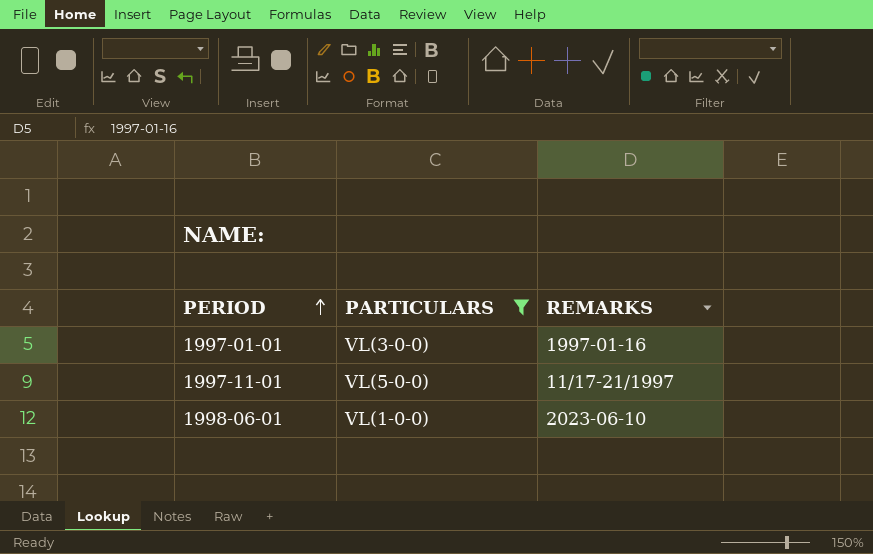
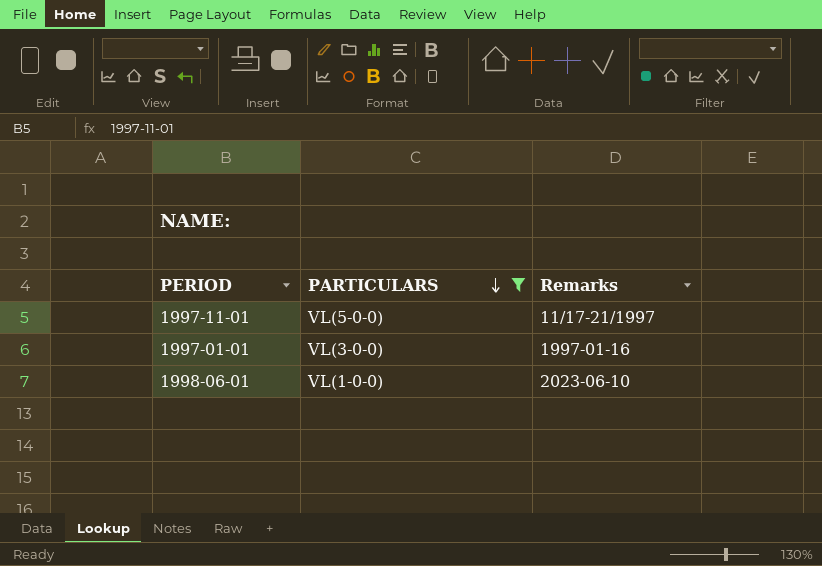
row order: PERIOD ascending -> PARTICULARS descending
column name: REMARKS -> Remarks

